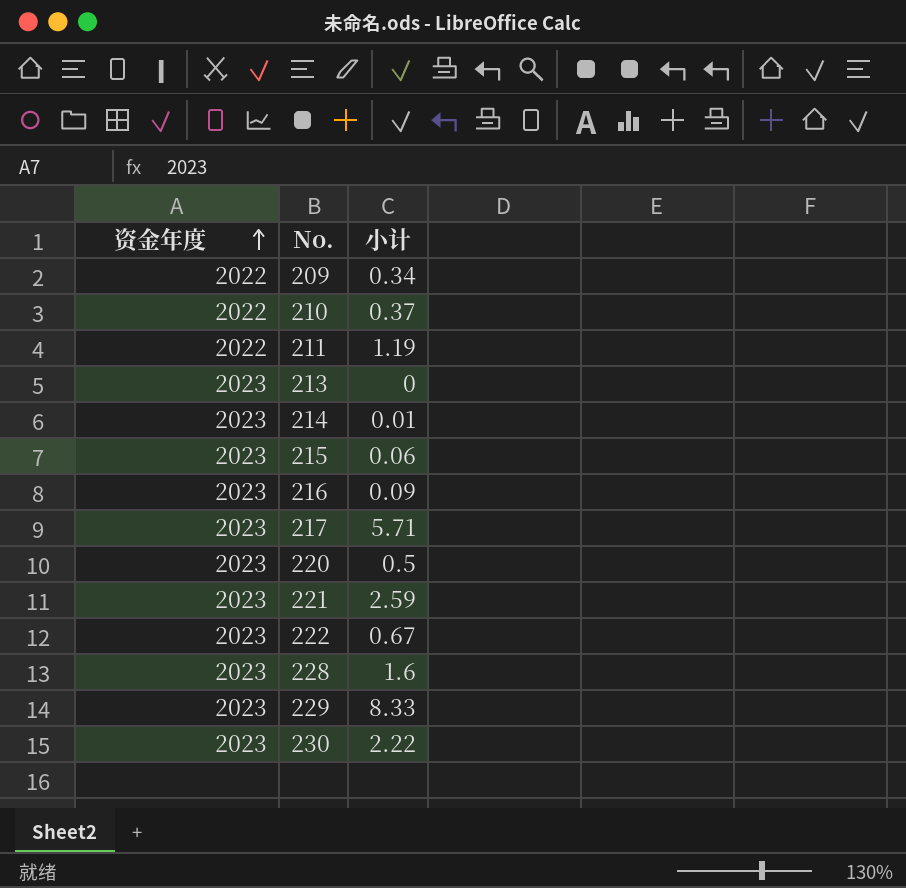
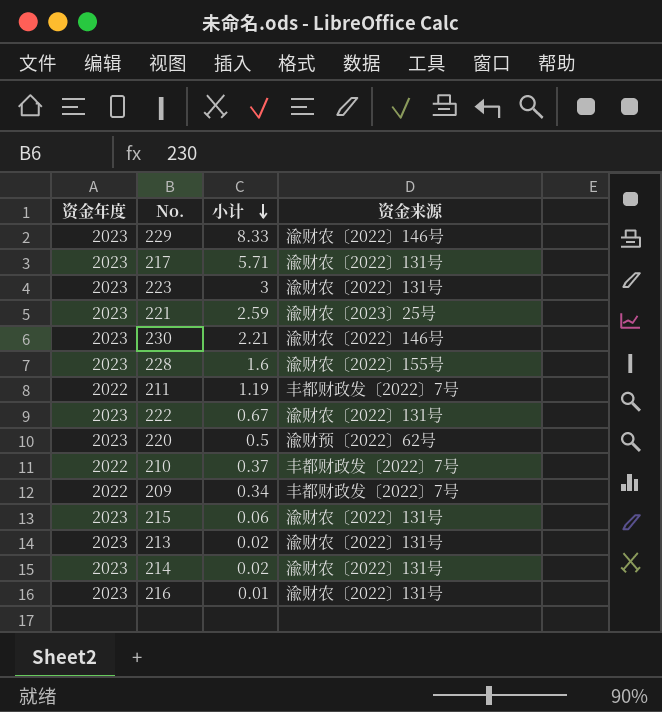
row order: 资金年度 ascending -> 小计 descending
column 资金来源 | position: none -> 4
row 223: none -> 2023 | 3 | 渝财农〔2022〕131号
230 | 小计: 2.22 -> 2.21
213 | 小计: 0 -> 0.02
214 | 小计: 0.01 -> 0.02
216 | 小计: 0.09 -> 0.01

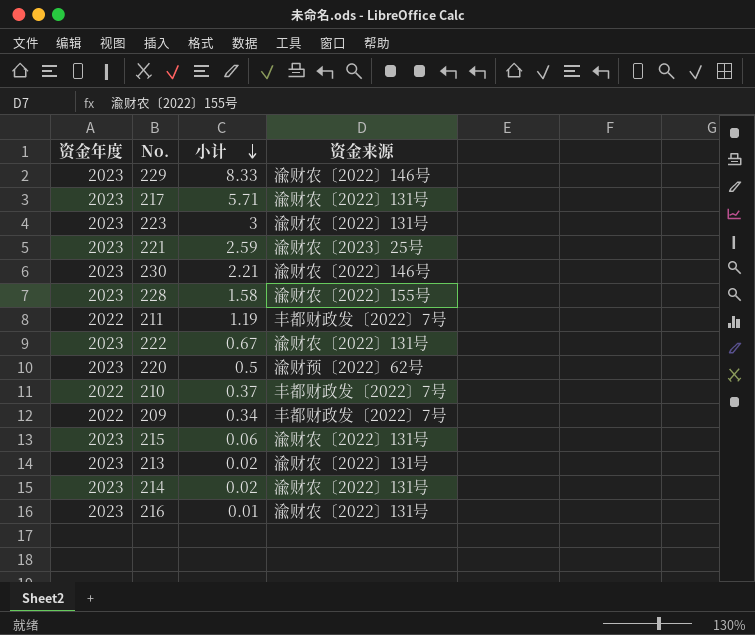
228 | 小计: 1.6 -> 1.58

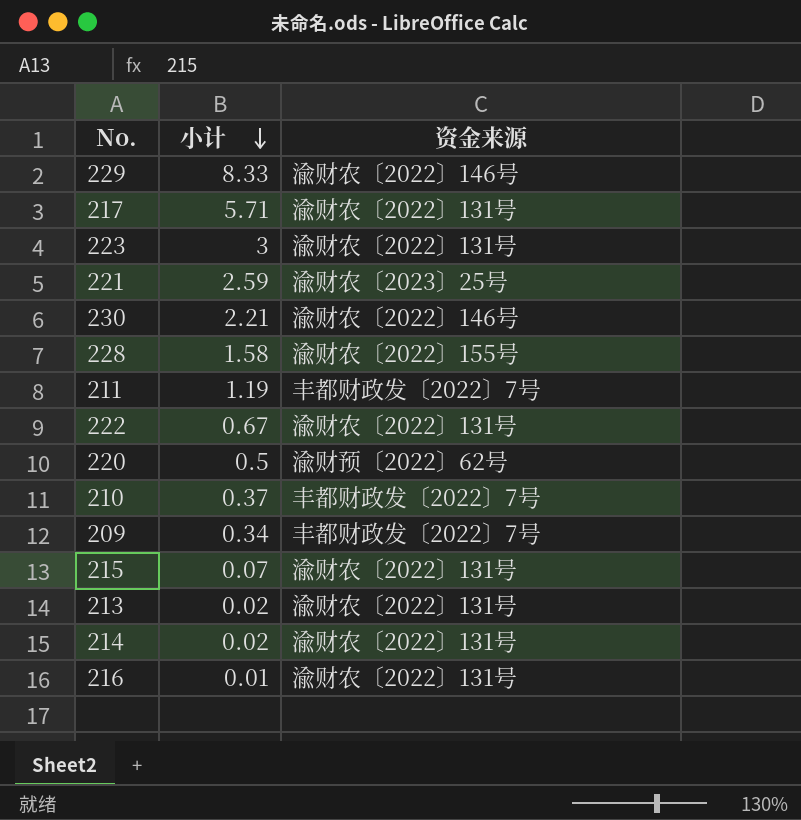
column 资金年度 | position: 1 -> none
215 | 小计: 0.06 -> 0.07

